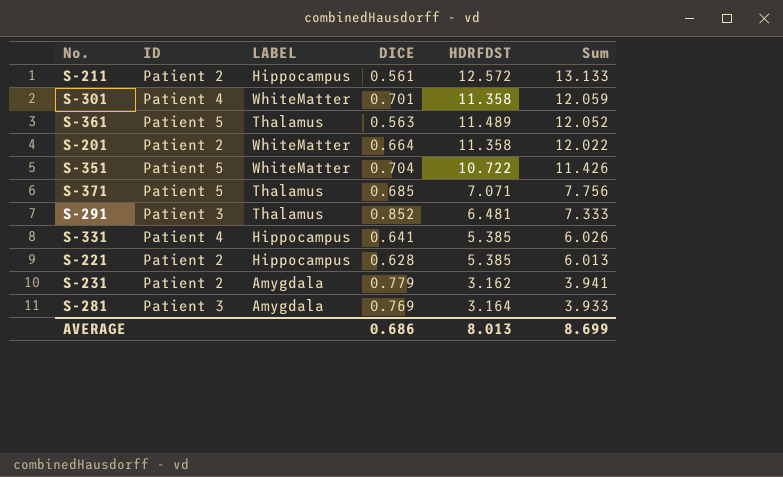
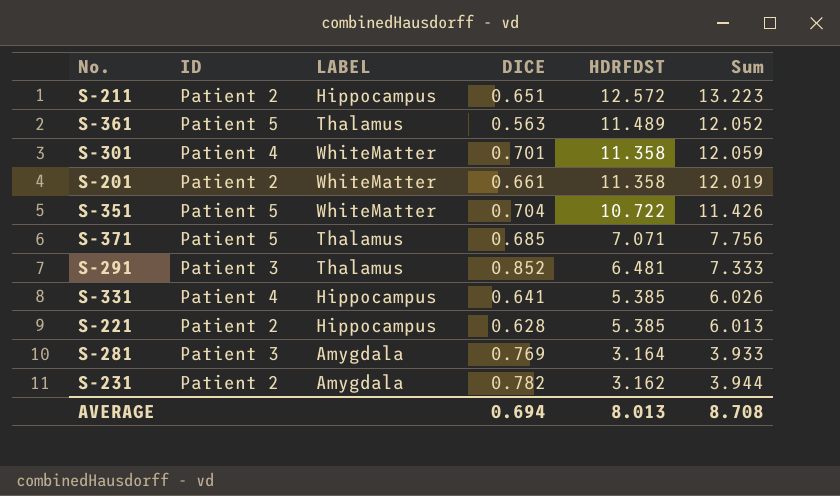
row order: Sum descending -> HDRFDST descending
S-211 | DICE: 0.561 -> 0.651
S-211 | Sum: 13.133 -> 13.223
S-201 | DICE: 0.664 -> 0.661
S-201 | Sum: 12.022 -> 12.019
S-231 | DICE: 0.779 -> 0.782
S-231 | Sum: 3.941 -> 3.944
AVERAGE | DICE: 0.686 -> 0.694
AVERAGE | Sum: 8.699 -> 8.708

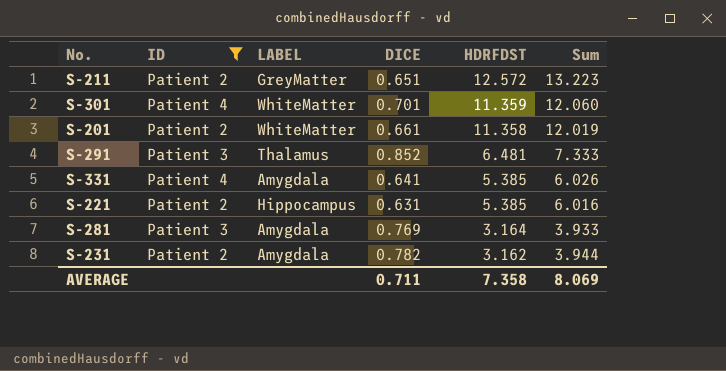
filter: none -> ID != Patient 5
S-211 | LABEL: Hippocampus -> GreyMatter
S-301 | HDRFDST: 11.358 -> 11.359
S-301 | Sum: 12.059 -> 12.060
S-331 | LABEL: Hippocampus -> Amygdala
S-221 | DICE: 0.628 -> 0.631
S-221 | Sum: 6.013 -> 6.016
AVERAGE | DICE: 0.694 -> 0.711
AVERAGE | HDRFDST: 8.013 -> 7.358
AVERAGE | Sum: 8.708 -> 8.069

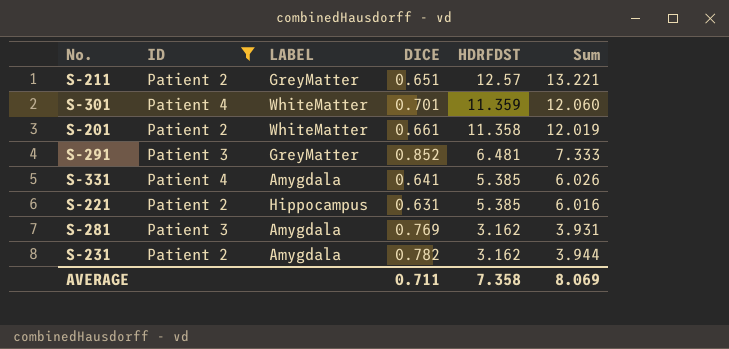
S-211 | HDRFDST: 12.572 -> 12.57
S-211 | Sum: 13.223 -> 13.221
S-291 | LABEL: Thalamus -> GreyMatter
S-281 | HDRFDST: 3.164 -> 3.162
S-281 | Sum: 3.933 -> 3.931

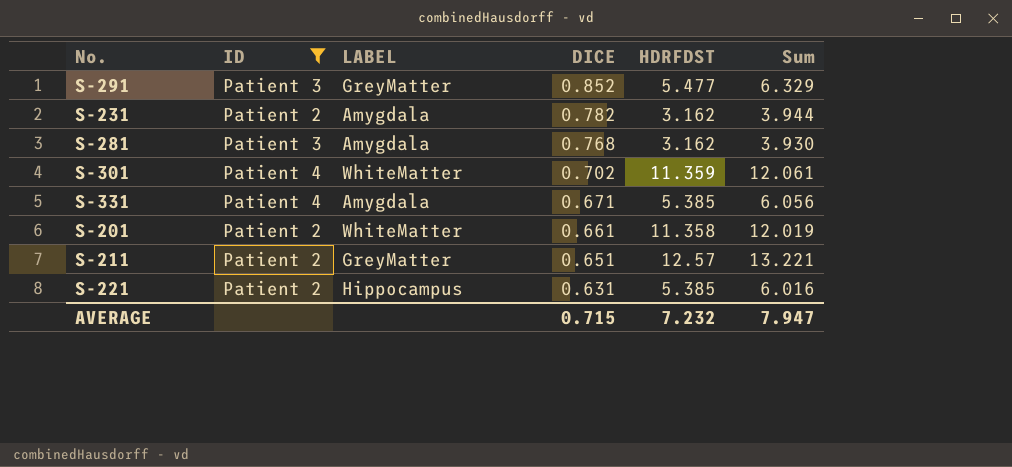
row order: HDRFDST descending -> DICE descending
S-291 | HDRFDST: 6.481 -> 5.477
S-291 | Sum: 7.333 -> 6.329
S-281 | DICE: 0.769 -> 0.768
S-281 | Sum: 3.931 -> 3.930
S-301 | DICE: 0.701 -> 0.702
S-301 | Sum: 12.060 -> 12.061
S-331 | DICE: 0.641 -> 0.671
S-331 | Sum: 6.026 -> 6.056
AVERAGE | DICE: 0.711 -> 0.715
AVERAGE | HDRFDST: 7.358 -> 7.232
AVERAGE | Sum: 8.069 -> 7.947

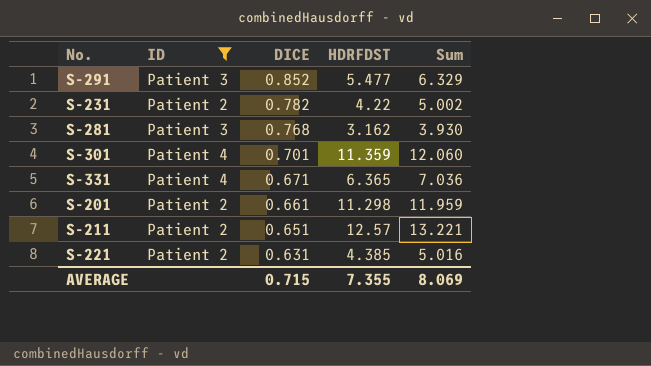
column LABEL | position: 3 -> none
S-231 | HDRFDST: 3.162 -> 4.22
S-231 | Sum: 3.944 -> 5.002
S-301 | DICE: 0.702 -> 0.701
S-301 | Sum: 12.061 -> 12.060
S-331 | HDRFDST: 5.385 -> 6.365
S-331 | Sum: 6.056 -> 7.036
S-201 | HDRFDST: 11.358 -> 11.298
S-201 | Sum: 12.019 -> 11.959
S-221 | HDRFDST: 5.385 -> 4.385
S-221 | Sum: 6.016 -> 5.016
AVERAGE | HDRFDST: 7.232 -> 7.355
AVERAGE | Sum: 7.947 -> 8.069

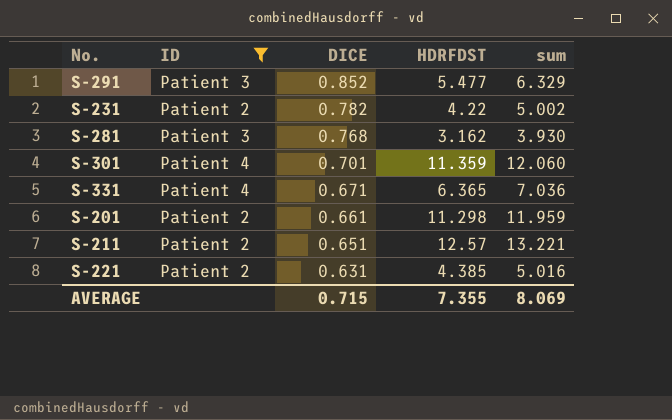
column name: Sum -> sum

